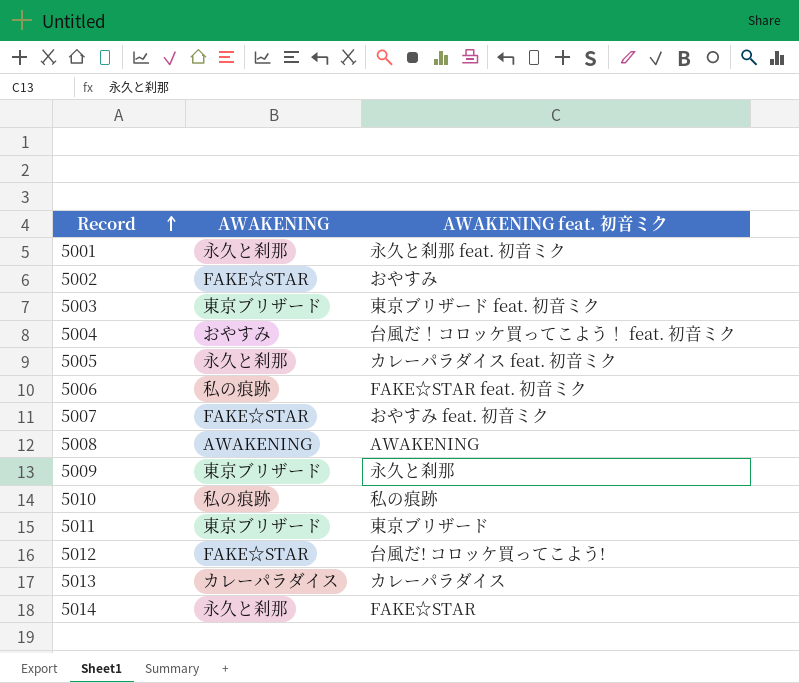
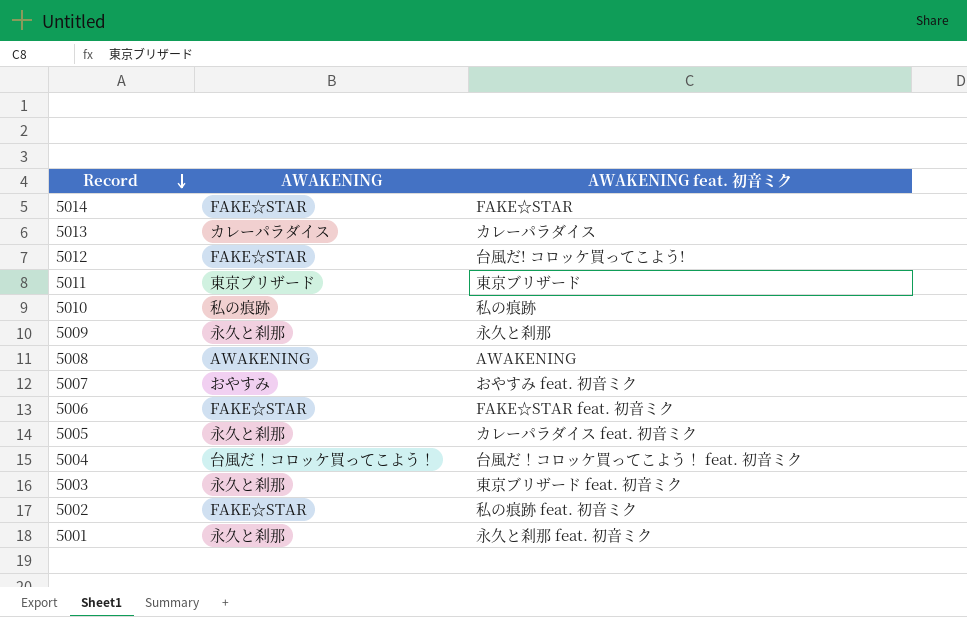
row order: Record ascending -> Record descending
5014 | AWAKENING: 永久と刹那 -> FAKE☆STAR
5009 | AWAKENING: 東京ブリザード -> 永久と刹那
5007 | AWAKENING: FAKE☆STAR -> おやすみ
5006 | AWAKENING: 私の痕跡 -> FAKE☆STAR
5004 | AWAKENING: おやすみ -> 台風だ！コロッケ買ってこよう！
5003 | AWAKENING: 東京ブリザード -> 永久と刹那
5002 | AWAKENING feat. 初音ミク: おやすみ -> 私の痕跡 feat. 初音ミク

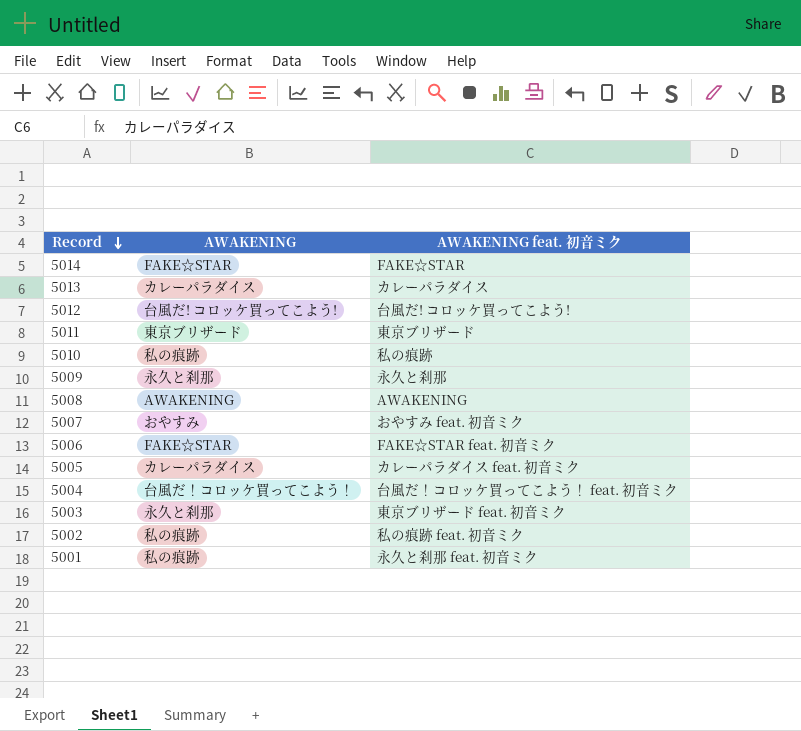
5012 | AWAKENING: FAKE☆STAR -> 台風だ! コロッケ買ってこよう!
5005 | AWAKENING: 永久と刹那 -> カレーパラダイス
5002 | AWAKENING: FAKE☆STAR -> 私の痕跡
5001 | AWAKENING: 永久と刹那 -> 私の痕跡

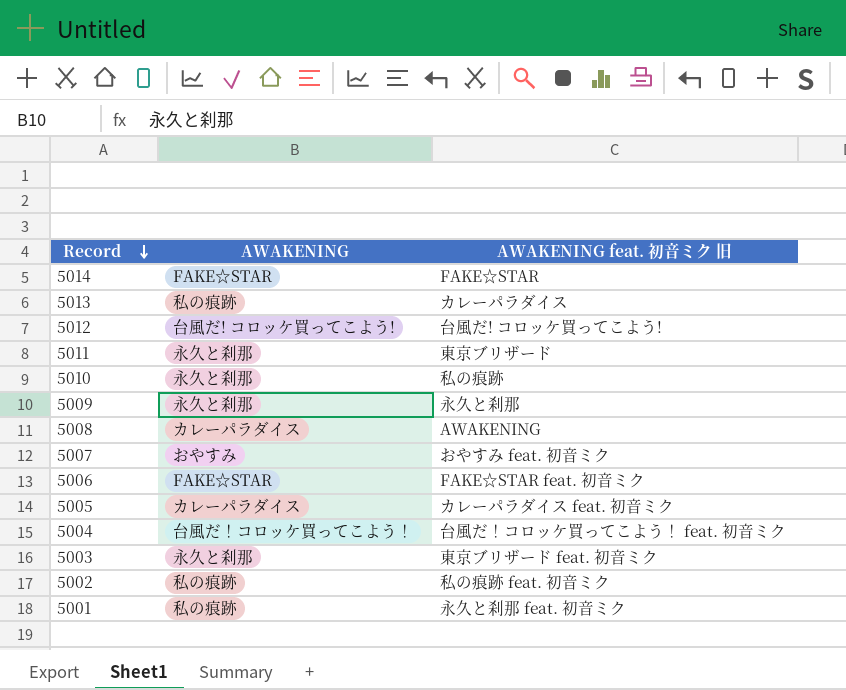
column name: AWAKENING feat. 初音ミク -> AWAKENING feat. 初音ミク 旧
5013 | AWAKENING: カレーパラダイス -> 私の痕跡
5011 | AWAKENING: 東京ブリザード -> 永久と刹那
5010 | AWAKENING: 私の痕跡 -> 永久と刹那
5008 | AWAKENING: AWAKENING -> カレーパラダイス

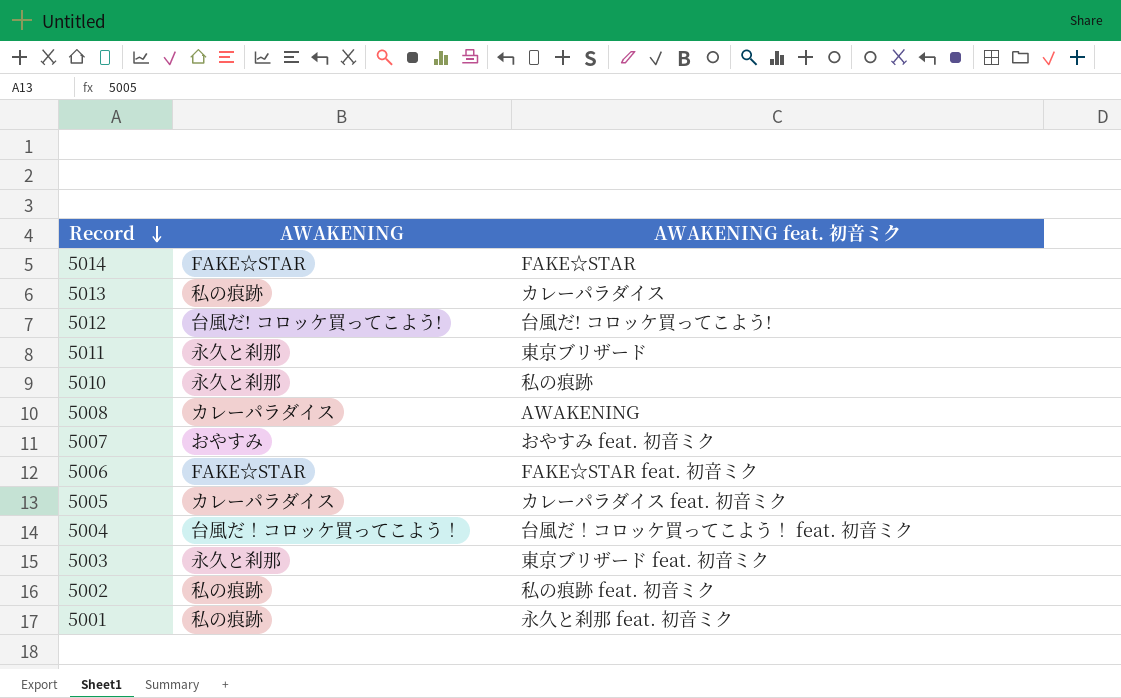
column name: AWAKENING feat. 初音ミク 旧 -> AWAKENING feat. 初音ミク
row 5009: 永久と刹那 | 永久と刹那 -> none

